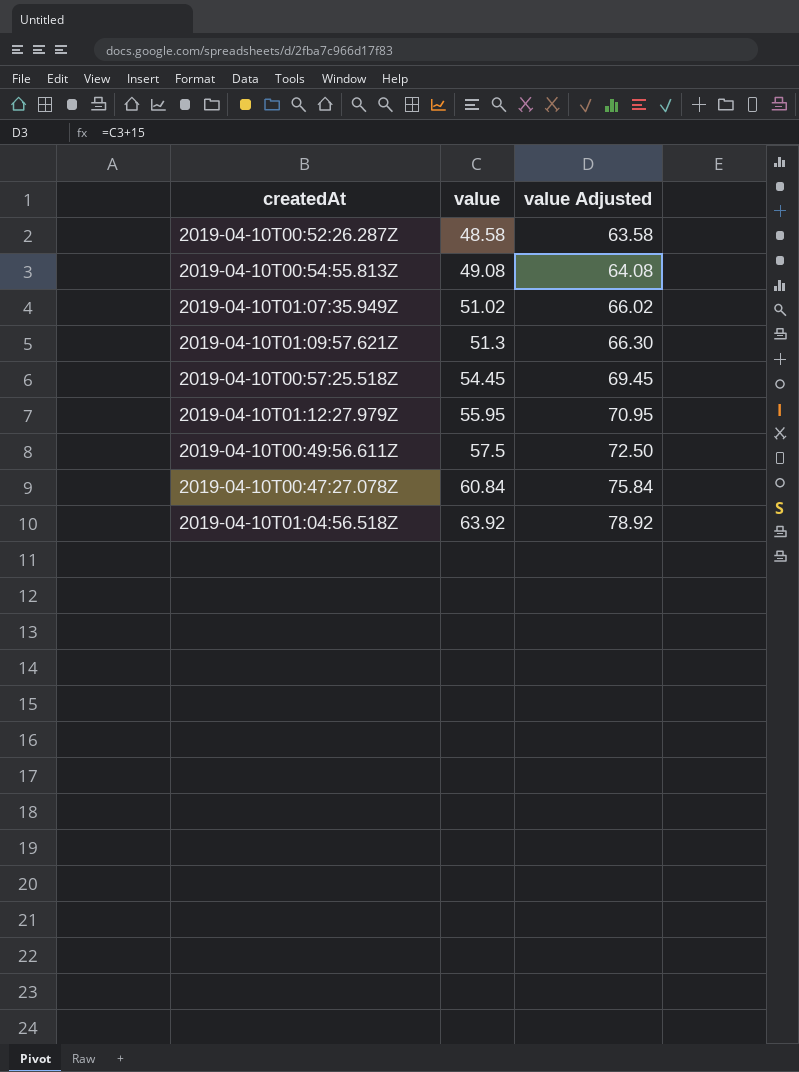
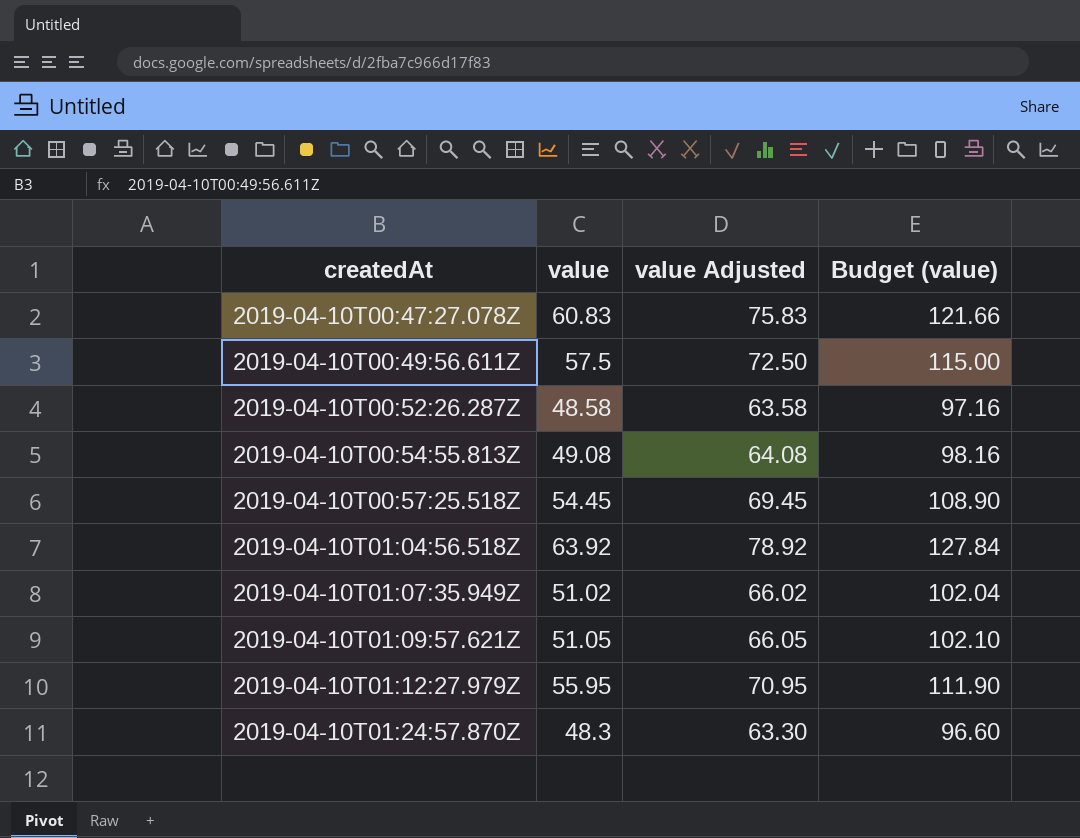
row order: value ascending -> createdAt ascending
column Budget (value) | formula: none -> [value] * 2
2019-04-10T00:47:27.078Z | value: 60.84 -> 60.83
2019-04-10T00:47:27.078Z | value Adjusted: 75.84 -> 75.83
2019-04-10T01:09:57.621Z | value: 51.3 -> 51.05
2019-04-10T01:09:57.621Z | value Adjusted: 66.30 -> 66.05
row 2019-04-10T01:24:57.870Z: none -> 48.3 | 63.30 | 96.60

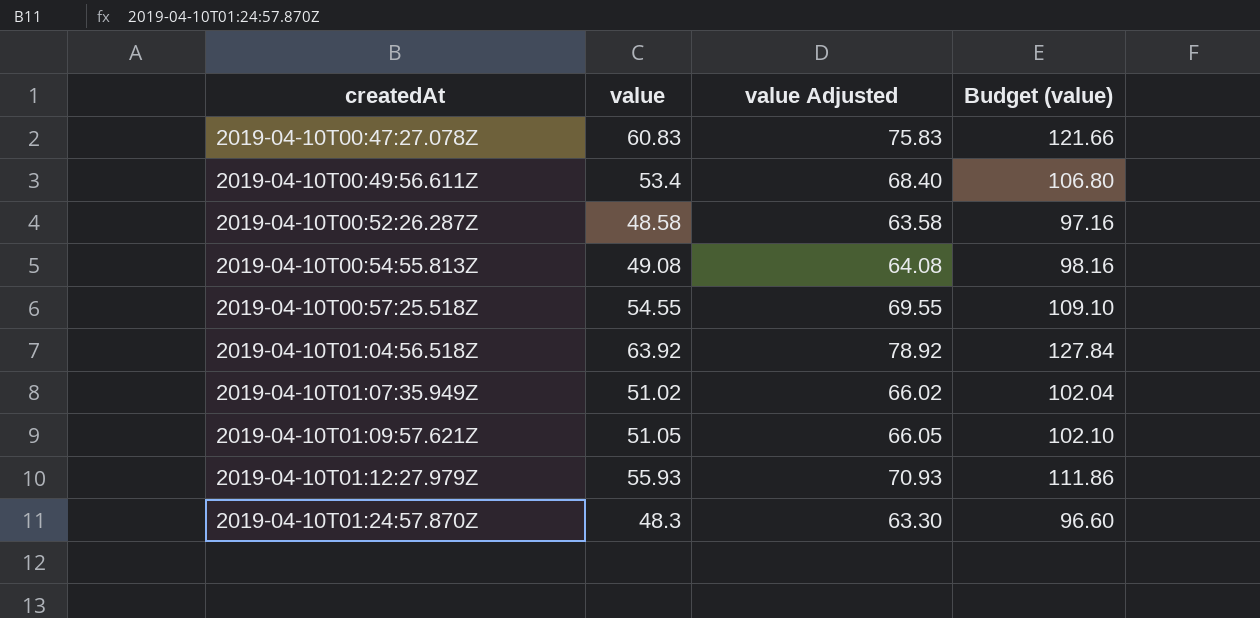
2019-04-10T00:49:56.611Z | value: 57.5 -> 53.4
2019-04-10T00:49:56.611Z | value Adjusted: 72.50 -> 68.40
2019-04-10T00:49:56.611Z | Budget (value): 115.00 -> 106.80
2019-04-10T00:57:25.518Z | value: 54.45 -> 54.55
2019-04-10T00:57:25.518Z | value Adjusted: 69.45 -> 69.55
2019-04-10T00:57:25.518Z | Budget (value): 108.90 -> 109.10
2019-04-10T01:12:27.979Z | value: 55.95 -> 55.93
2019-04-10T01:12:27.979Z | value Adjusted: 70.95 -> 70.93
2019-04-10T01:12:27.979Z | Budget (value): 111.90 -> 111.86

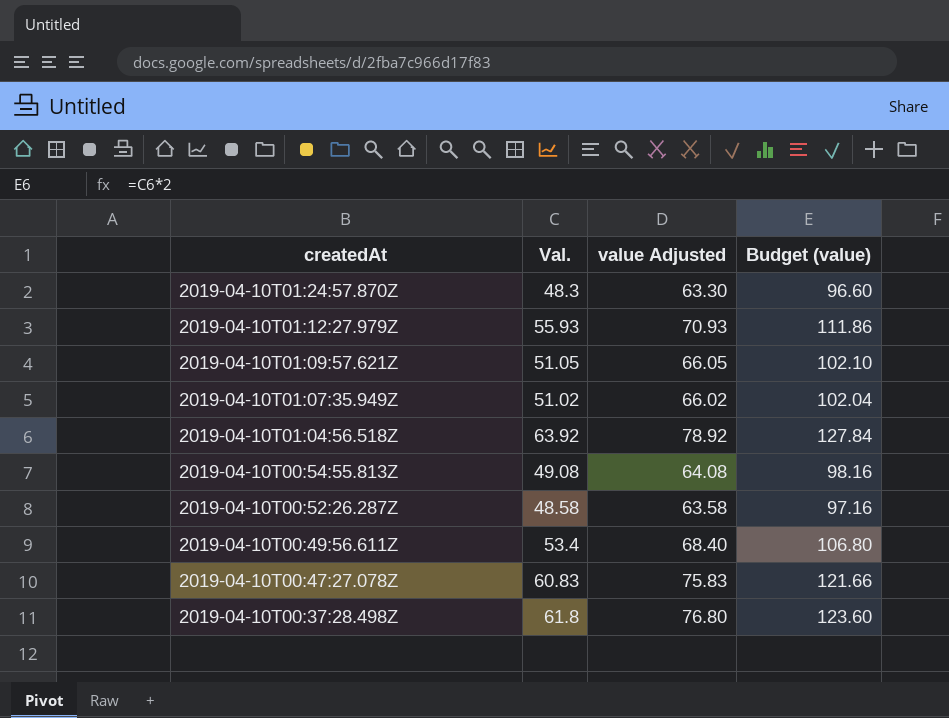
row order: createdAt ascending -> createdAt descending
column name: value -> Val.
row 2019-04-10T00:57:25.518Z: 54.55 | 69.55 | 109.10 -> none
row 2019-04-10T00:37:28.498Z: none -> 61.8 | 76.80 | 123.60

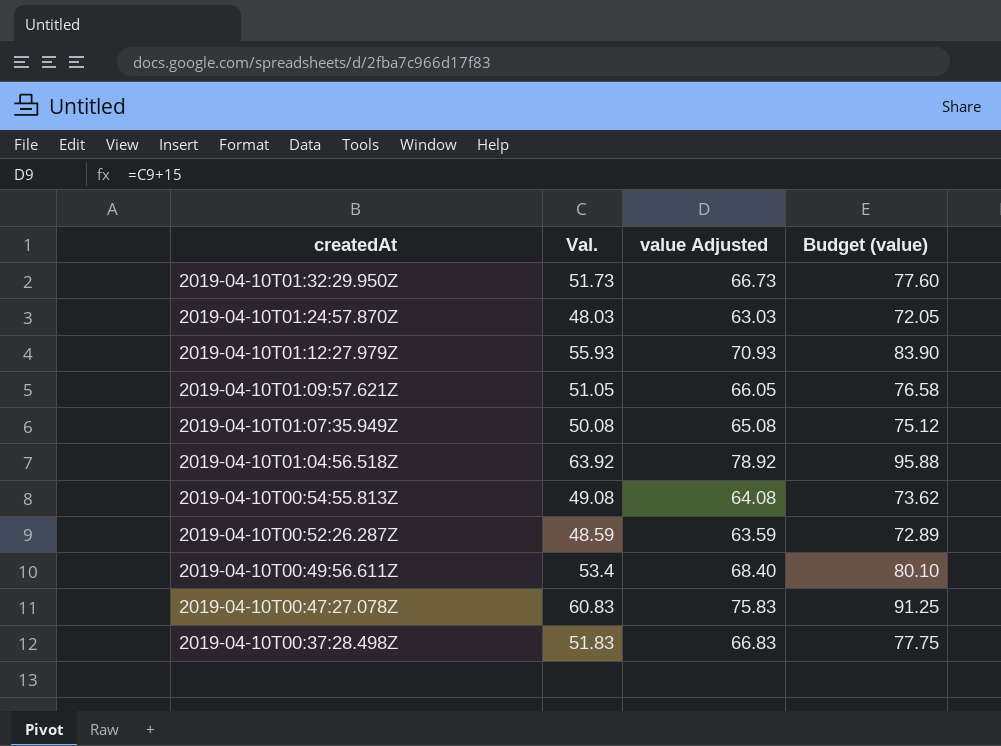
column Budget (value) | formula: [Val.] * 2 -> [Val.] * 1.5
row 2019-04-10T01:32:29.950Z: none -> 51.73 | 66.73 | 77.60
2019-04-10T01:24:57.870Z | Val.: 48.3 -> 48.03
2019-04-10T01:24:57.870Z | value Adjusted: 63.30 -> 63.03
2019-04-10T01:07:35.949Z | Val.: 51.02 -> 50.08
2019-04-10T01:07:35.949Z | value Adjusted: 66.02 -> 65.08
2019-04-10T00:52:26.287Z | Val.: 48.58 -> 48.59
2019-04-10T00:52:26.287Z | value Adjusted: 63.58 -> 63.59
2019-04-10T00:37:28.498Z | Val.: 61.8 -> 51.83
2019-04-10T00:37:28.498Z | value Adjusted: 76.80 -> 66.83

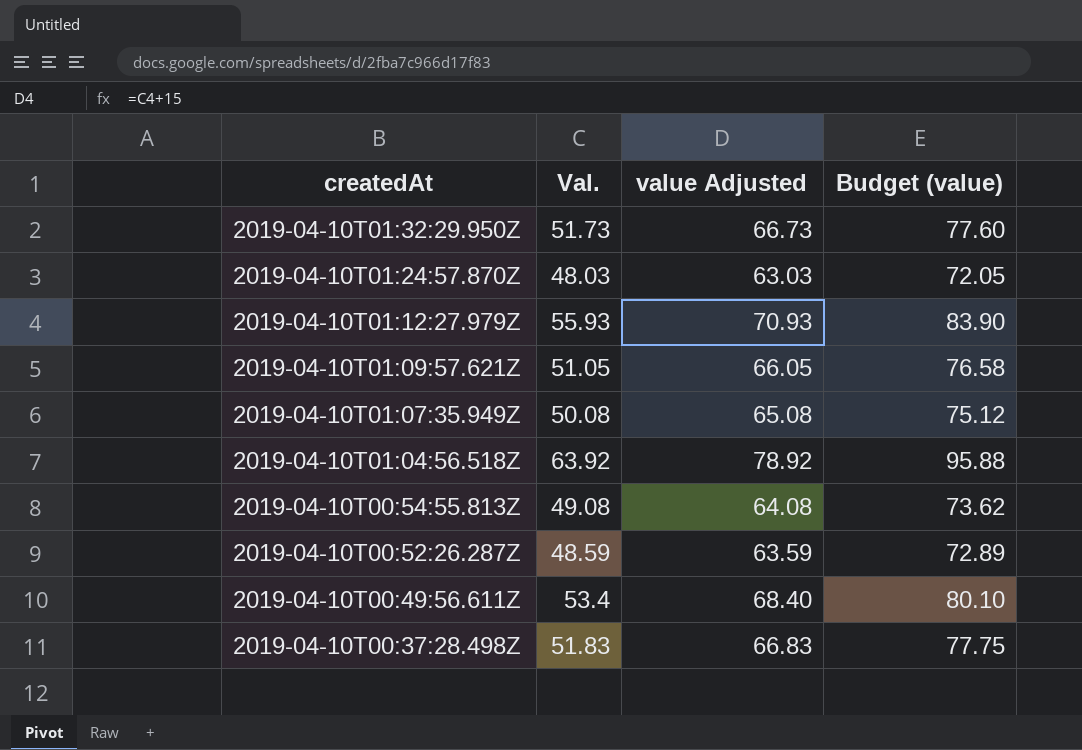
row 2019-04-10T00:47:27.078Z: 60.83 | 75.83 | 91.25 -> none

